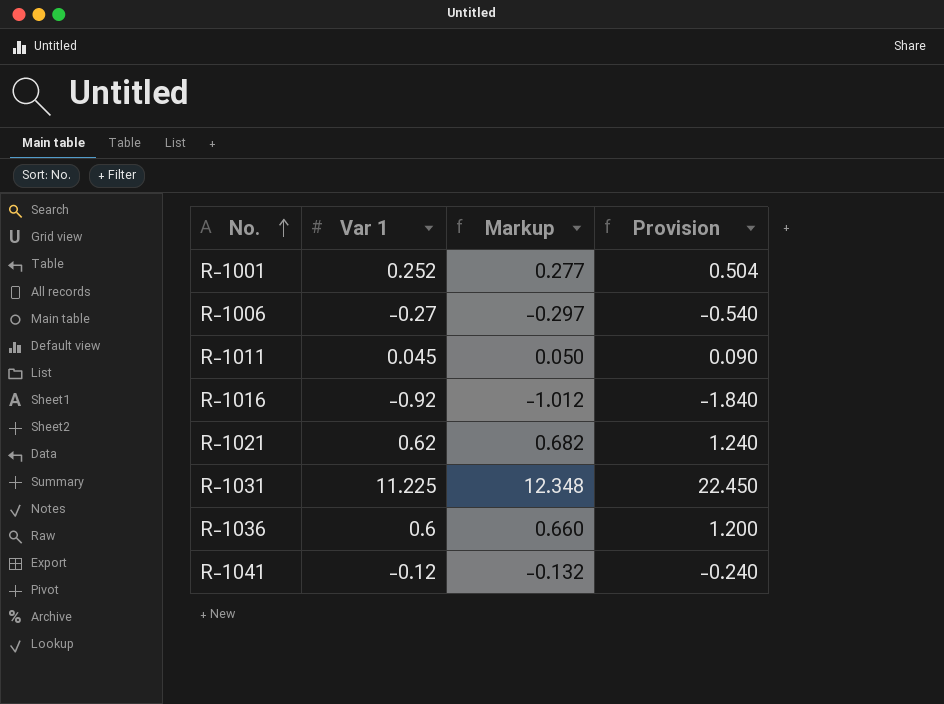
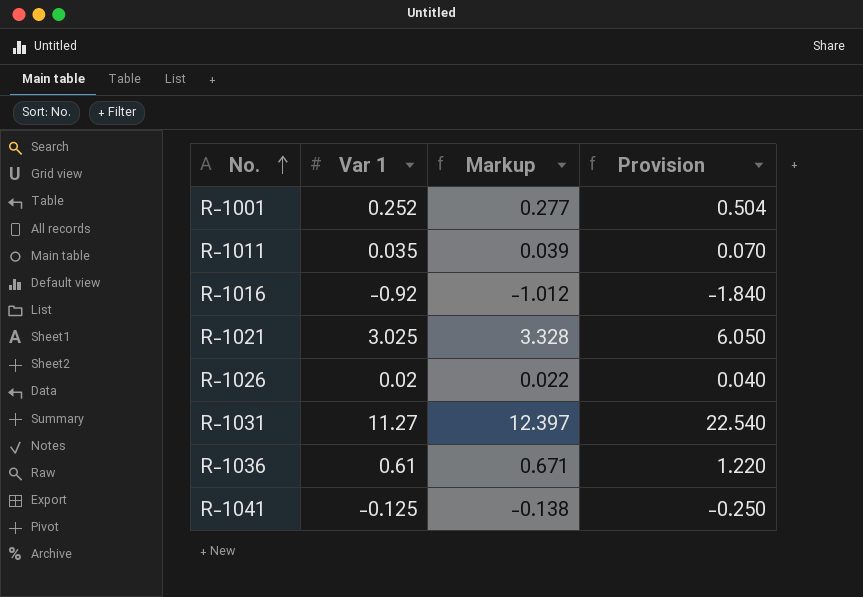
row R-1006: -0.27 | -0.297 | -0.540 -> none
R-1011 | Var 1: 0.045 -> 0.035
R-1011 | Markup: 0.050 -> 0.039
R-1011 | Provision: 0.090 -> 0.070
R-1021 | Var 1: 0.62 -> 3.025
R-1021 | Markup: 0.682 -> 3.328
R-1021 | Provision: 1.240 -> 6.050
row R-1026: none -> 0.02 | 0.022 | 0.040
R-1031 | Var 1: 11.225 -> 11.27
R-1031 | Markup: 12.348 -> 12.397
R-1031 | Provision: 22.450 -> 22.540
R-1036 | Var 1: 0.6 -> 0.61
R-1036 | Markup: 0.660 -> 0.671
R-1036 | Provision: 1.200 -> 1.220
R-1041 | Var 1: -0.12 -> -0.125
R-1041 | Markup: -0.132 -> -0.138
R-1041 | Provision: -0.240 -> -0.250

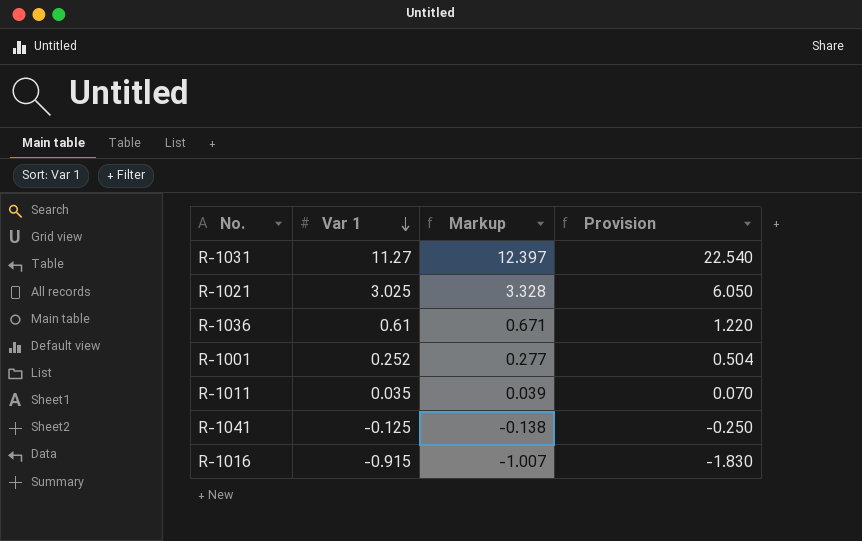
row order: No. ascending -> Var 1 descending
row R-1026: 0.02 | 0.022 | 0.040 -> none
R-1016 | Var 1: -0.92 -> -0.915
R-1016 | Markup: -1.012 -> -1.007
R-1016 | Provision: -1.840 -> -1.830

